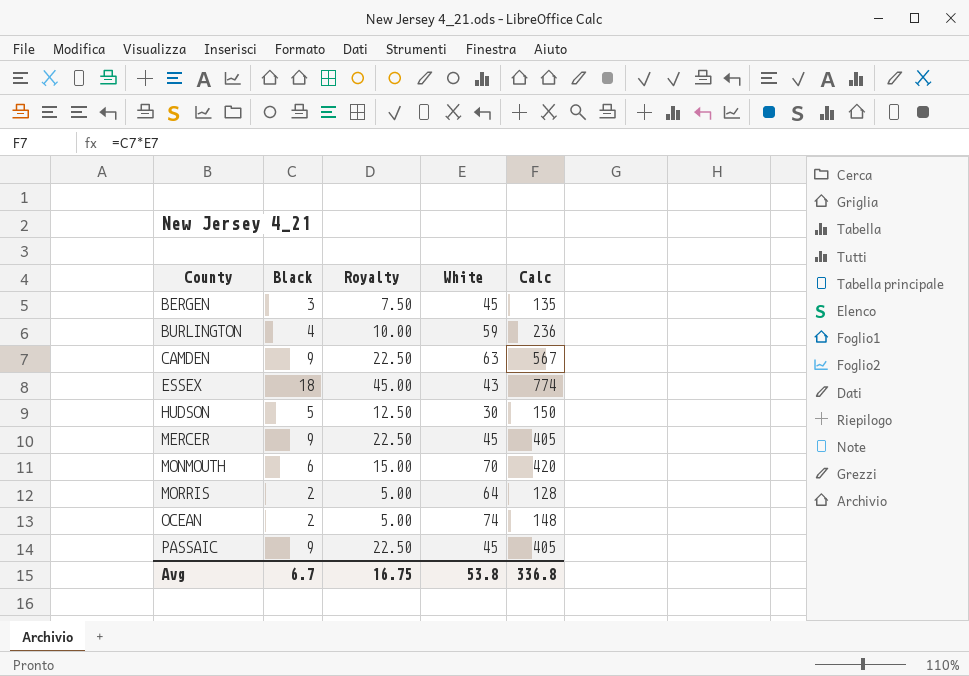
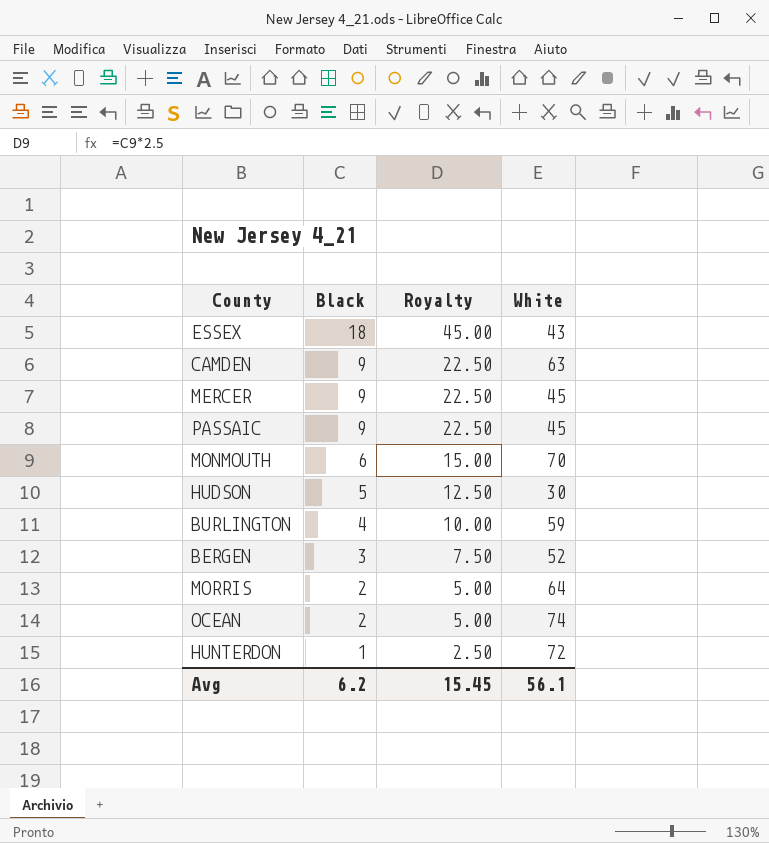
row order: County ascending -> Black descending
column Calc | formula: [Black] * [White] -> none
BERGEN | White: 45 -> 52
row HUNTERDON: none -> 1 | 2.50 | 72
Avg | Black: 6.7 -> 6.2
Avg | Royalty: 16.75 -> 15.45
Avg | White: 53.8 -> 56.1

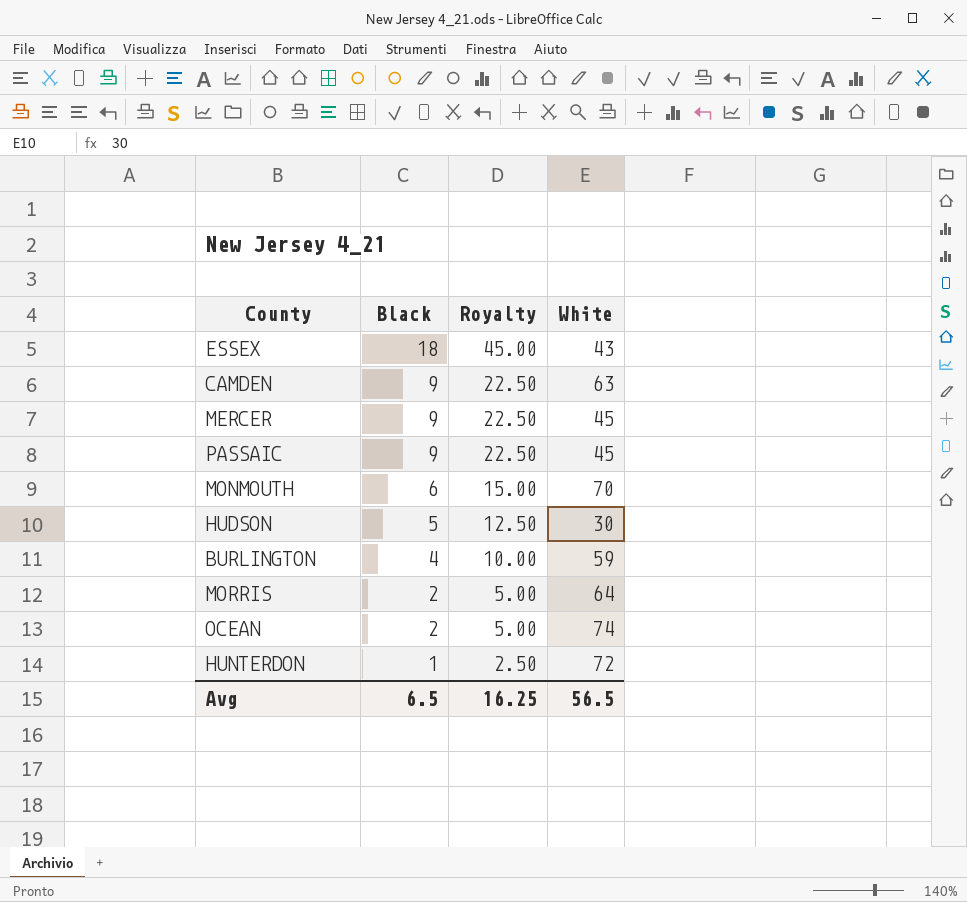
row BERGEN: 3 | 7.50 | 52 -> none
Avg | Black: 6.2 -> 6.5
Avg | Royalty: 15.45 -> 16.25
Avg | White: 56.1 -> 56.5

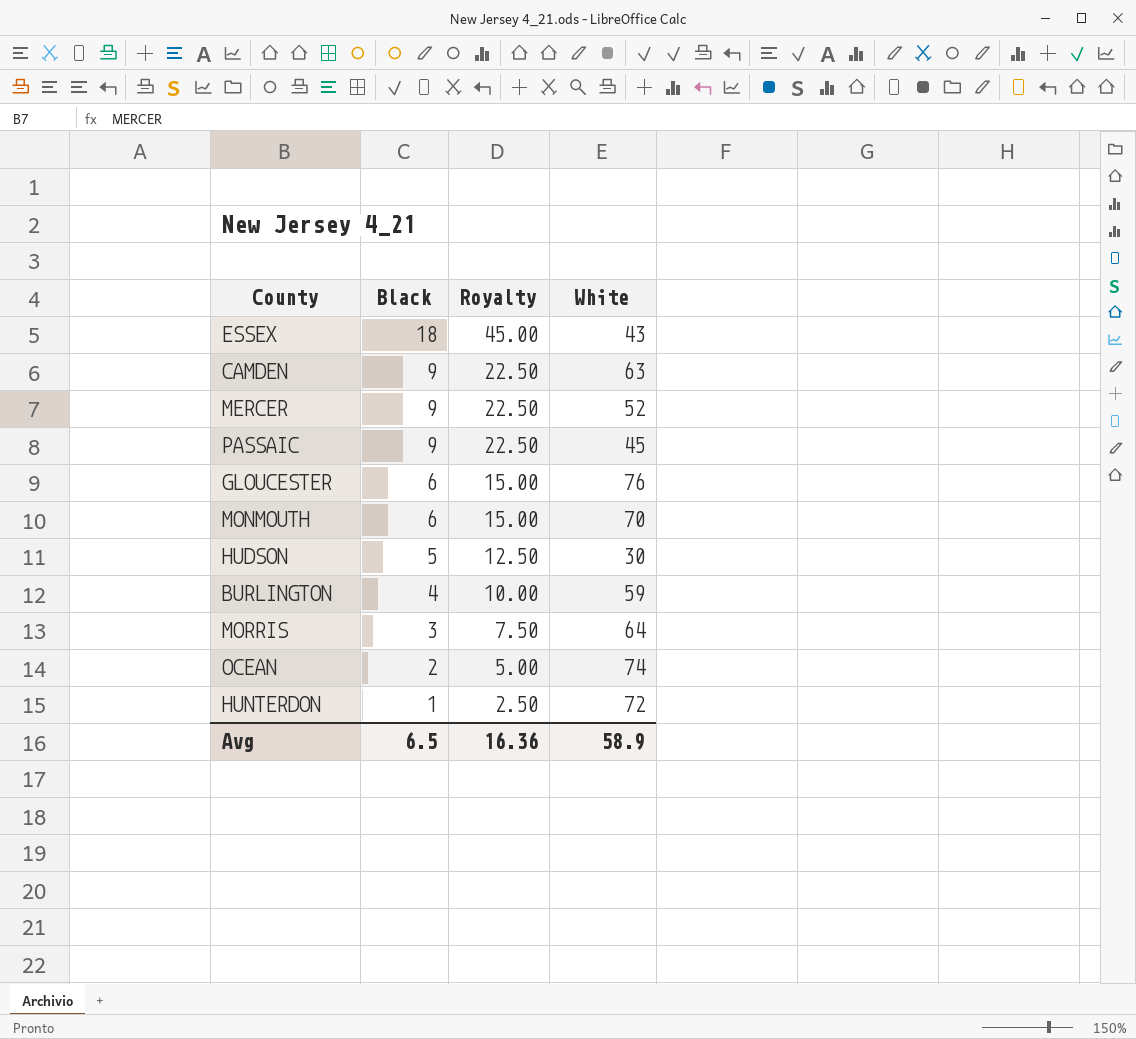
MERCER | White: 45 -> 52
row GLOUCESTER: none -> 6 | 15.00 | 76
MORRIS | Black: 2 -> 3
MORRIS | Royalty: 5.00 -> 7.50
Avg | Royalty: 16.25 -> 16.36
Avg | White: 56.5 -> 58.9

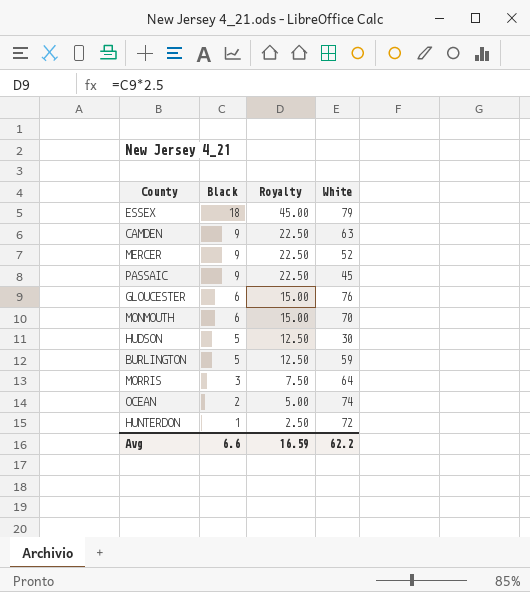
ESSEX | White: 43 -> 79
BURLINGTON | Black: 4 -> 5
BURLINGTON | Royalty: 10.00 -> 12.50
Avg | Black: 6.5 -> 6.6
Avg | Royalty: 16.36 -> 16.59
Avg | White: 58.9 -> 62.2

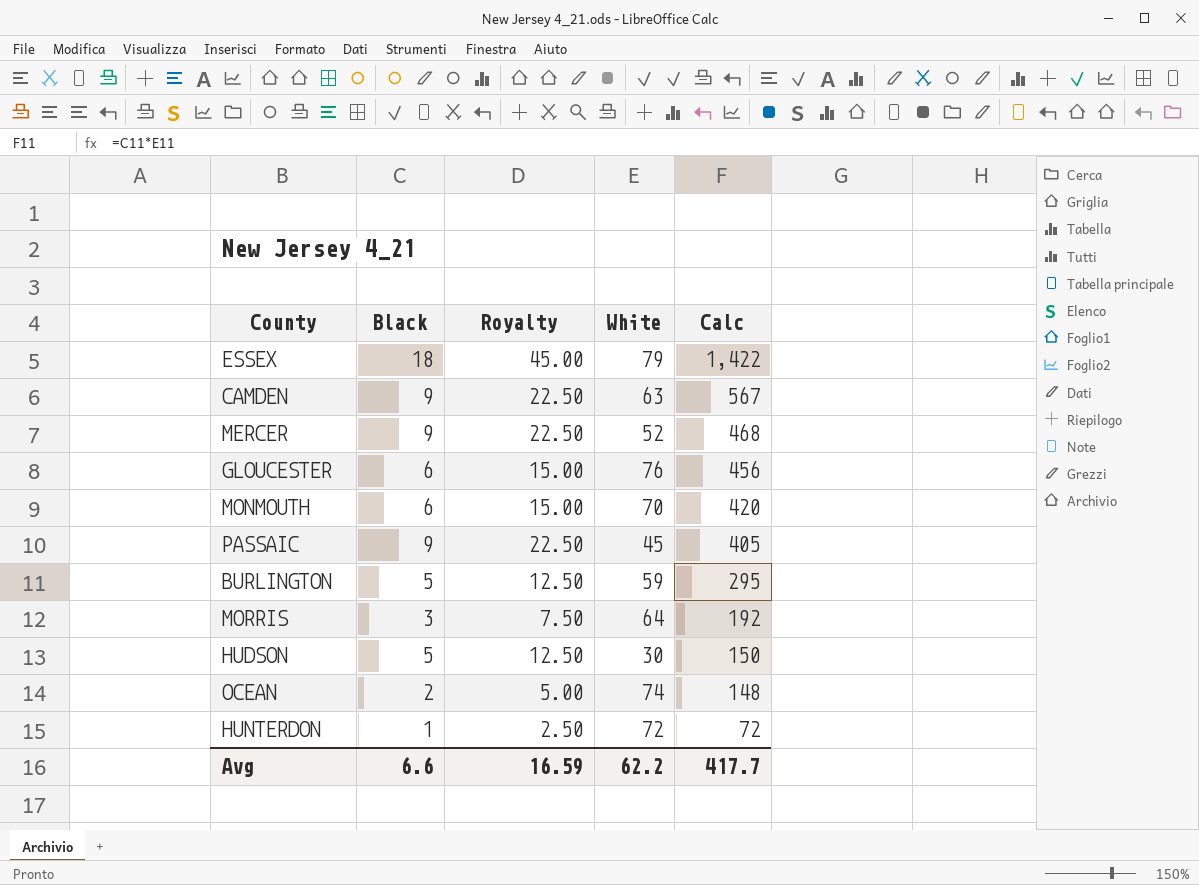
row order: Black descending -> Calc descending
column Calc | formula: none -> [Black] * [White]

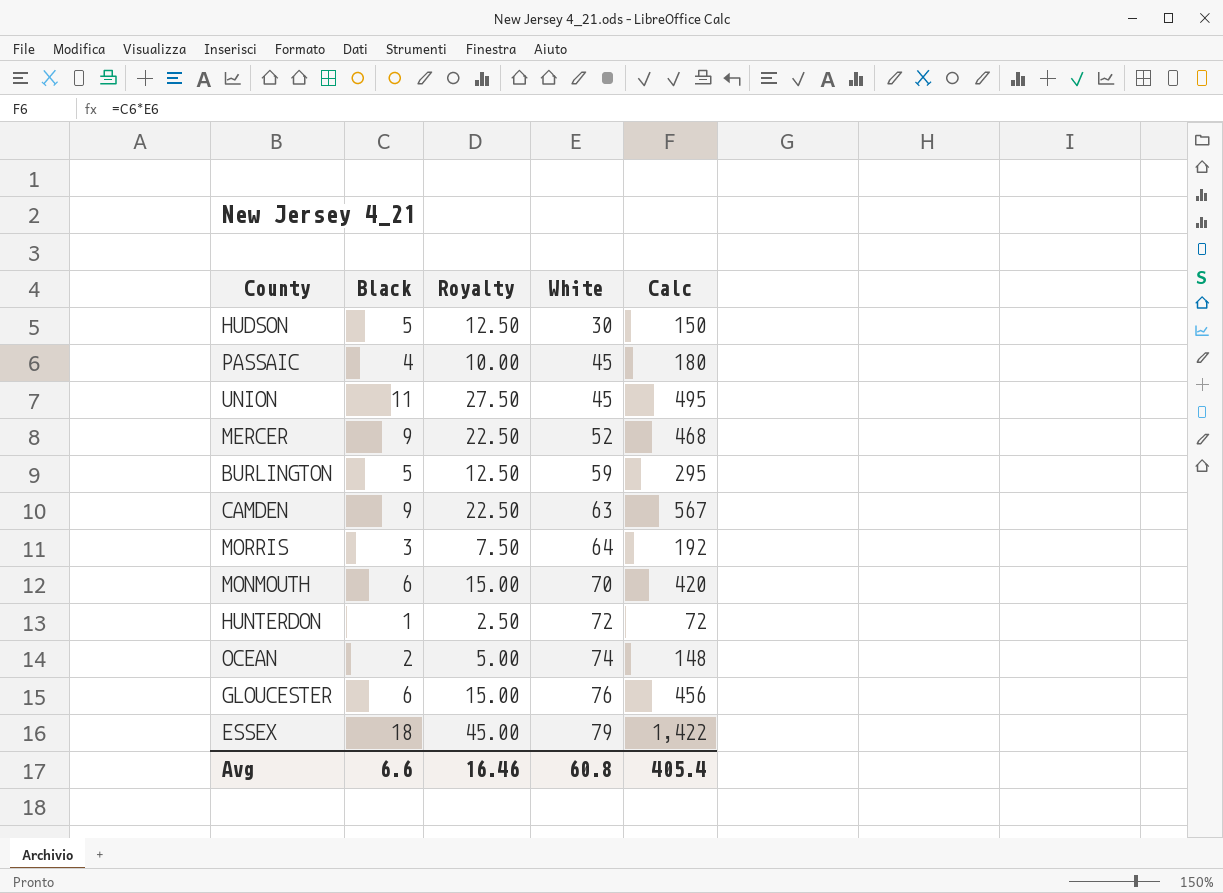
row order: Calc descending -> White ascending
PASSAIC | Black: 9 -> 4
PASSAIC | Royalty: 22.50 -> 10.00
PASSAIC | Calc: 405 -> 180
row UNION: none -> 11 | 27.50 | 45 | 495
Avg | Royalty: 16.59 -> 16.46
Avg | White: 62.2 -> 60.8
Avg | Calc: 417.7 -> 405.4

